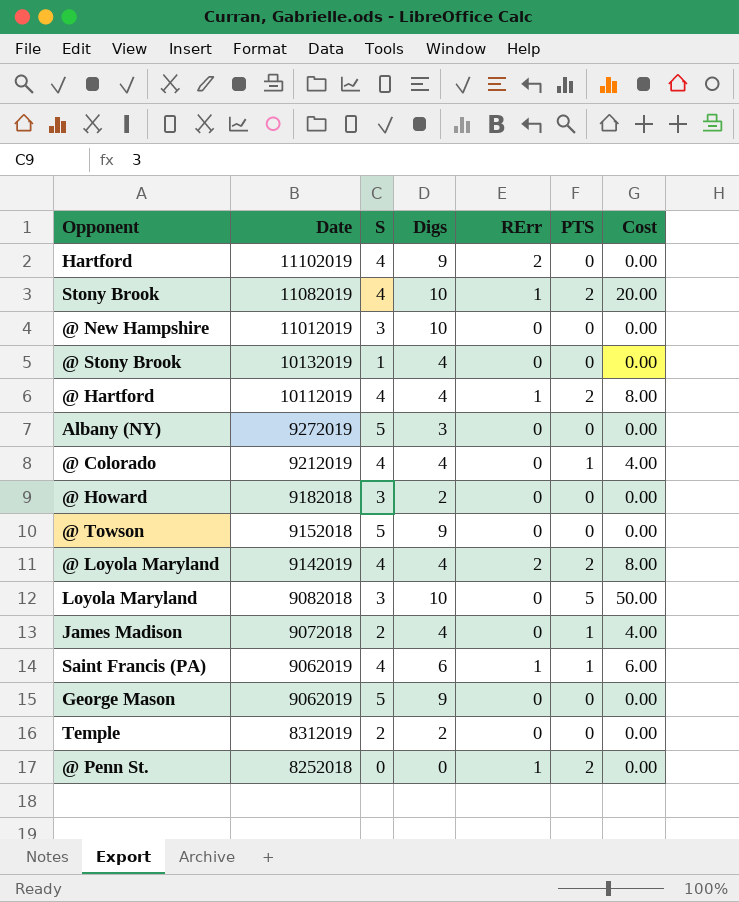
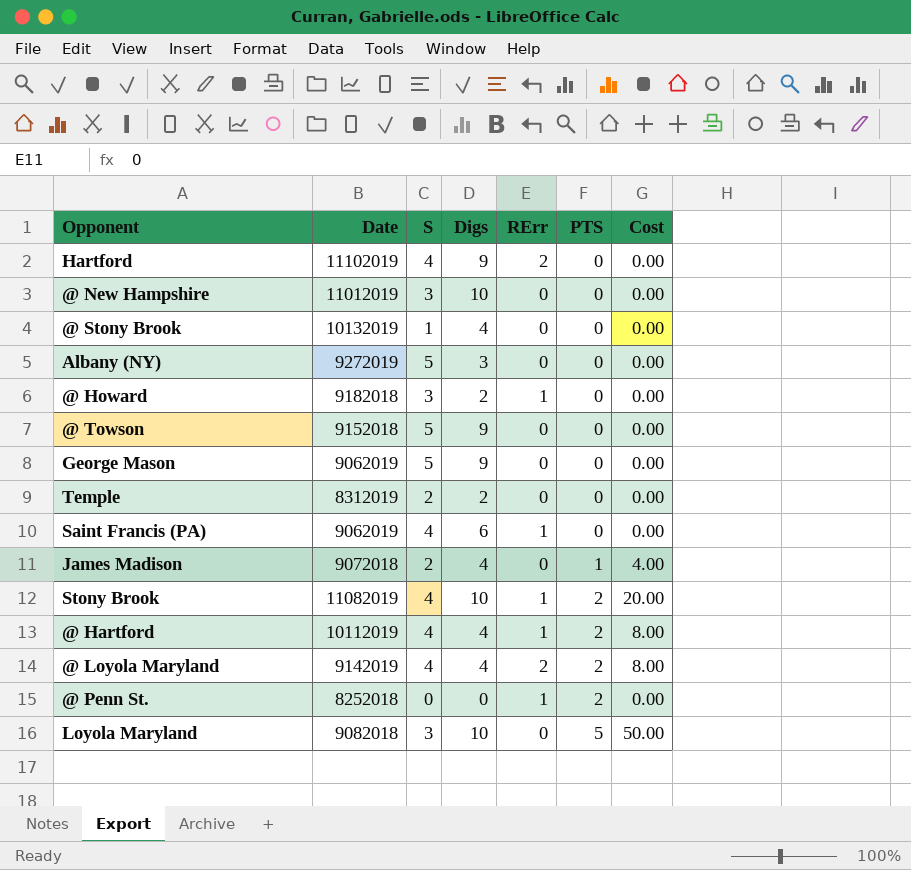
row order: Date descending -> PTS ascending
row @ Colorado: 9212019 | 4 | 4 | 0 | 1 | 4.00 -> none
@ Howard | RErr: 0 -> 1
Saint Francis (PA) | PTS: 1 -> 0
Saint Francis (PA) | Cost: 6.00 -> 0.00

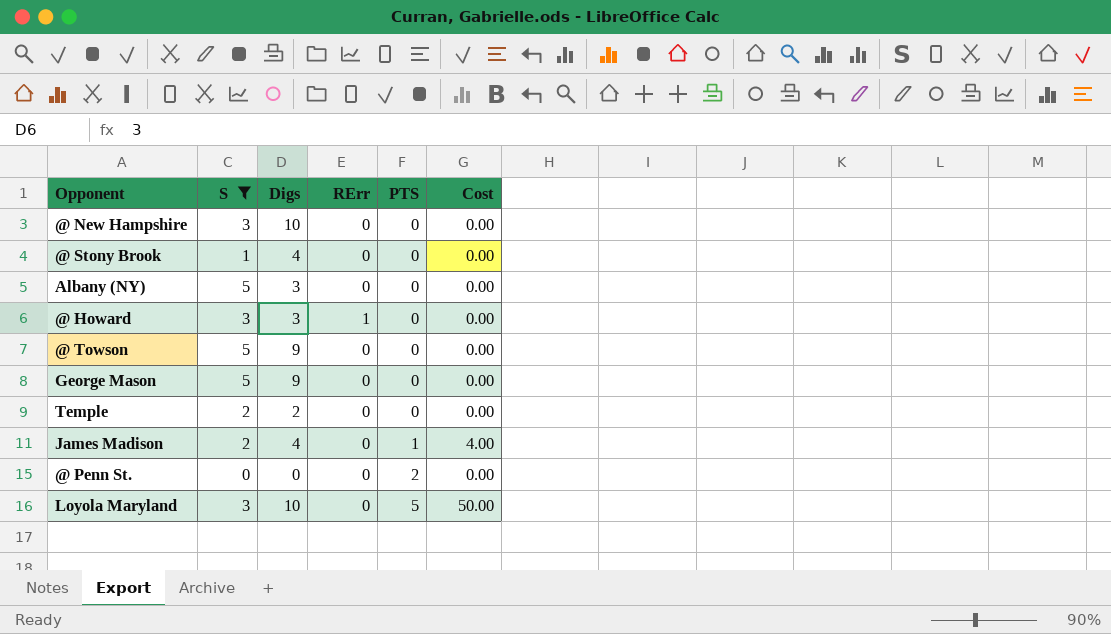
filter: none -> S != 4
column Date | position: 2 -> none
@ Howard | Digs: 2 -> 3
@ Penn St. | RErr: 1 -> 0

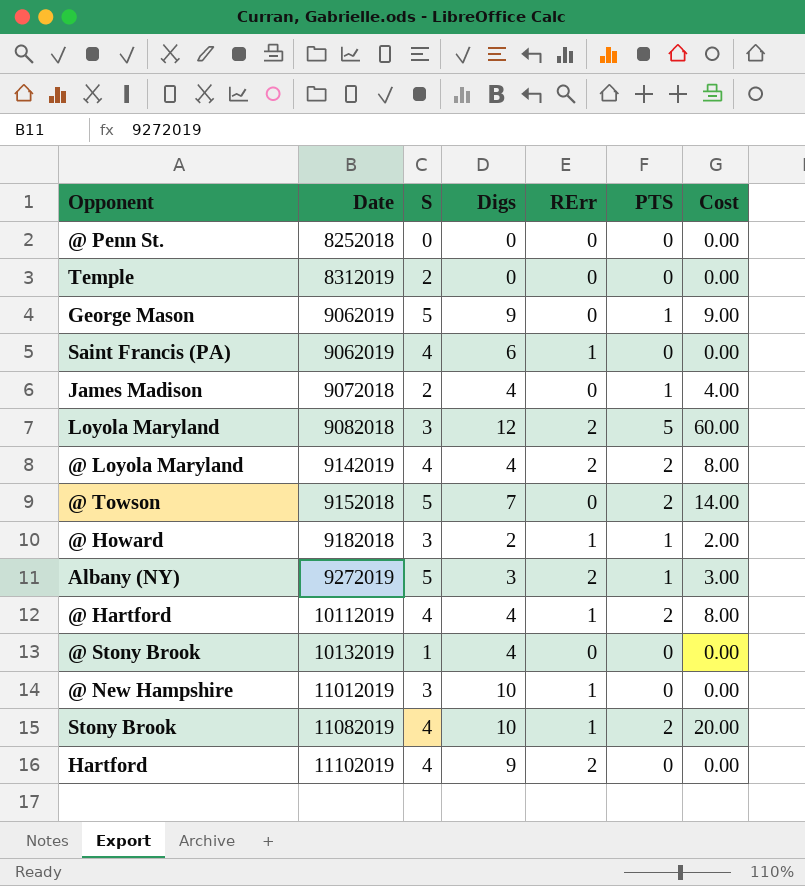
filter: S != 4 -> none
row order: PTS ascending -> Date ascending
column Date | position: none -> 2
@ Penn St. | PTS: 2 -> 0
Temple | Digs: 2 -> 0
George Mason | PTS: 0 -> 1
George Mason | Cost: 0.00 -> 9.00
Loyola Maryland | Digs: 10 -> 12
Loyola Maryland | RErr: 0 -> 2
Loyola Maryland | Cost: 50.00 -> 60.00
@ Towson | Digs: 9 -> 7
@ Towson | PTS: 0 -> 2
@ Towson | Cost: 0.00 -> 14.00
@ Howard | Digs: 3 -> 2
@ Howard | PTS: 0 -> 1
@ Howard | Cost: 0.00 -> 2.00
Albany (NY) | RErr: 0 -> 2
Albany (NY) | PTS: 0 -> 1
Albany (NY) | Cost: 0.00 -> 3.00
@ New Hampshire | RErr: 0 -> 1

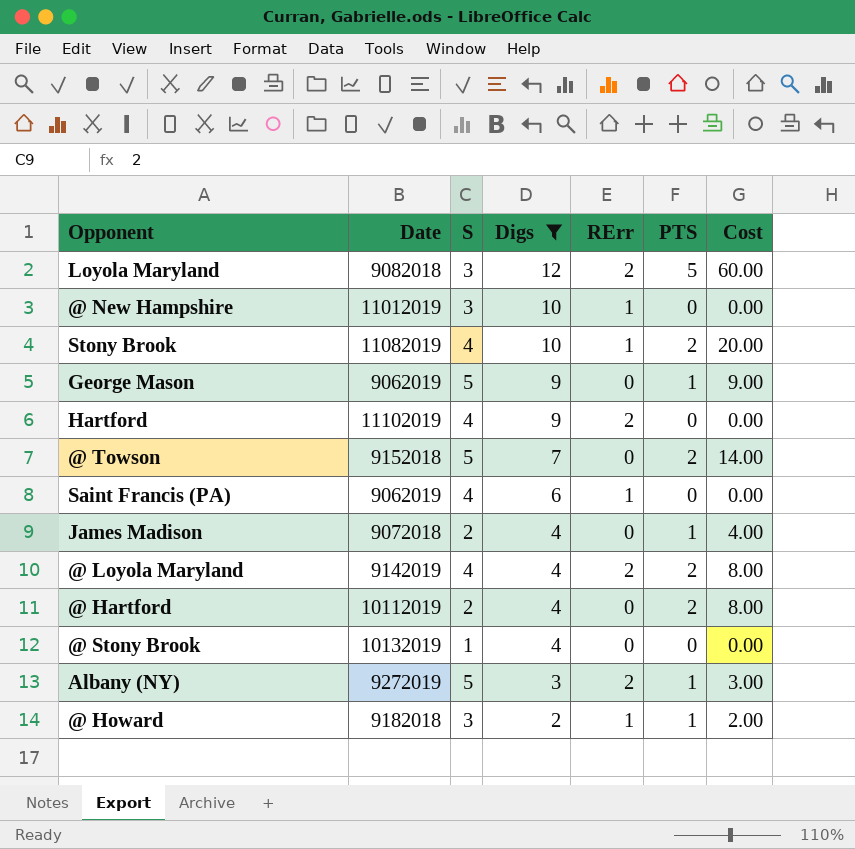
filter: none -> Digs != 0
row order: Date ascending -> Digs descending
@ Hartford | S: 4 -> 2
@ Hartford | RErr: 1 -> 0

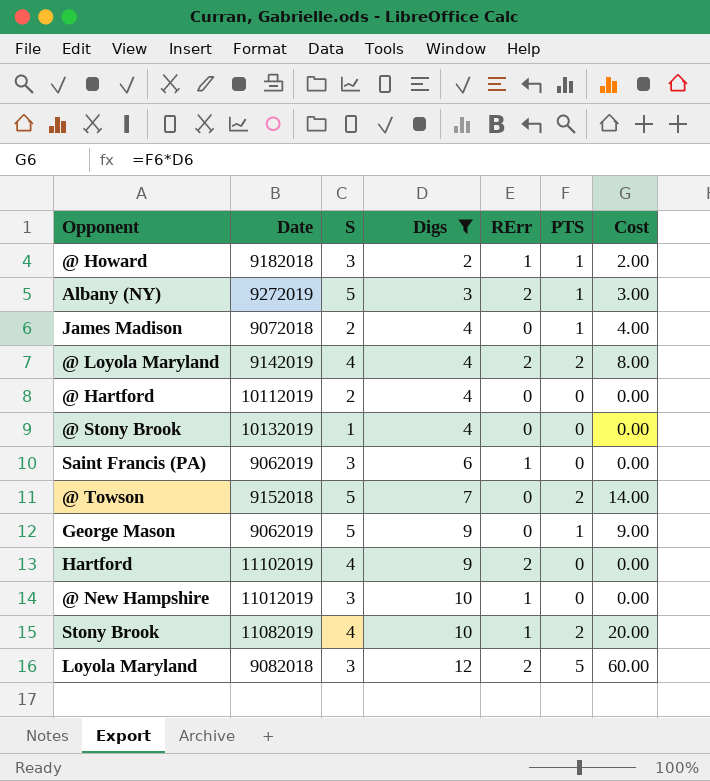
row order: Digs descending -> Digs ascending
@ Hartford | PTS: 2 -> 0
@ Hartford | Cost: 8.00 -> 0.00
Saint Francis (PA) | S: 4 -> 3

